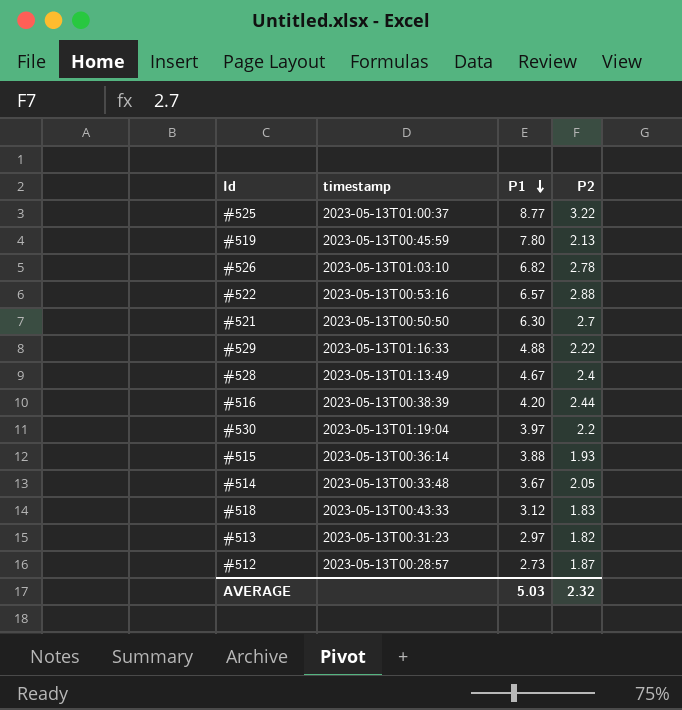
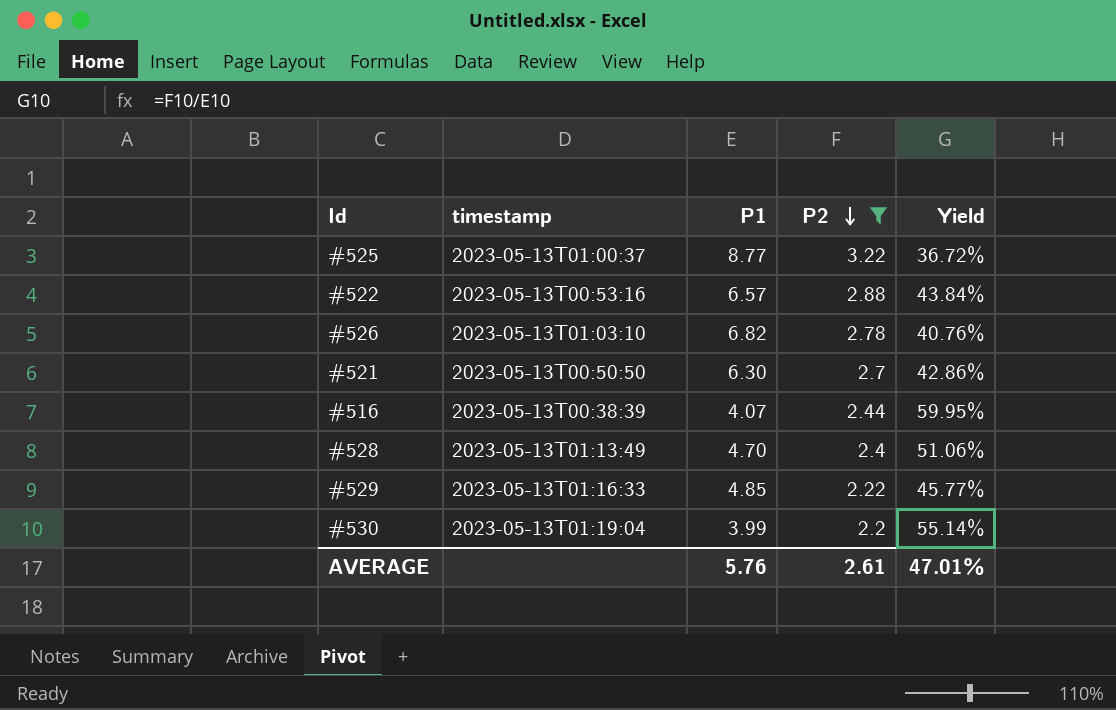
filter: none -> P2 >= 2.2
row order: P1 descending -> P2 descending
column Yield | formula: none -> [P2] / [P1]
#516 | P1: 4.20 -> 4.07
#528 | P1: 4.67 -> 4.70
#529 | P1: 4.88 -> 4.85
#530 | P1: 3.97 -> 3.99
AVERAGE | P1: 5.03 -> 5.76
AVERAGE | P2: 2.32 -> 2.61

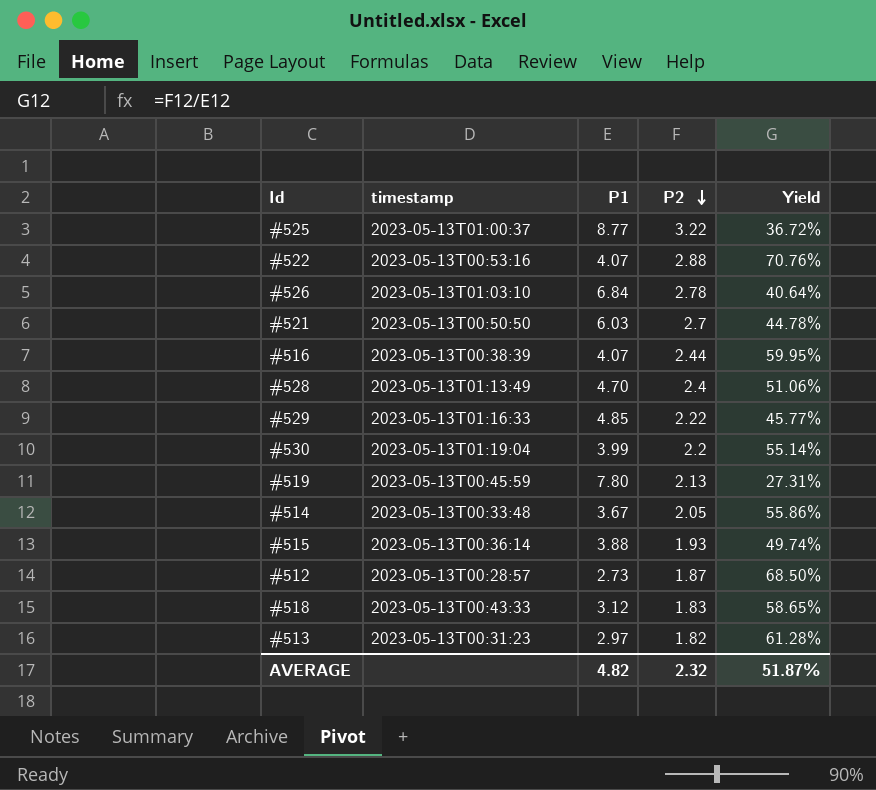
filter: P2 >= 2.2 -> none
#522 | P1: 6.57 -> 4.07
#522 | Yield: 43.84% -> 70.76%
#526 | P1: 6.82 -> 6.84
#526 | Yield: 40.76% -> 40.64%
#521 | P1: 6.30 -> 6.03
#521 | Yield: 42.86% -> 44.78%
AVERAGE | P1: 5.76 -> 4.82
AVERAGE | P2: 2.61 -> 2.32
AVERAGE | Yield: 47.01% -> 51.87%

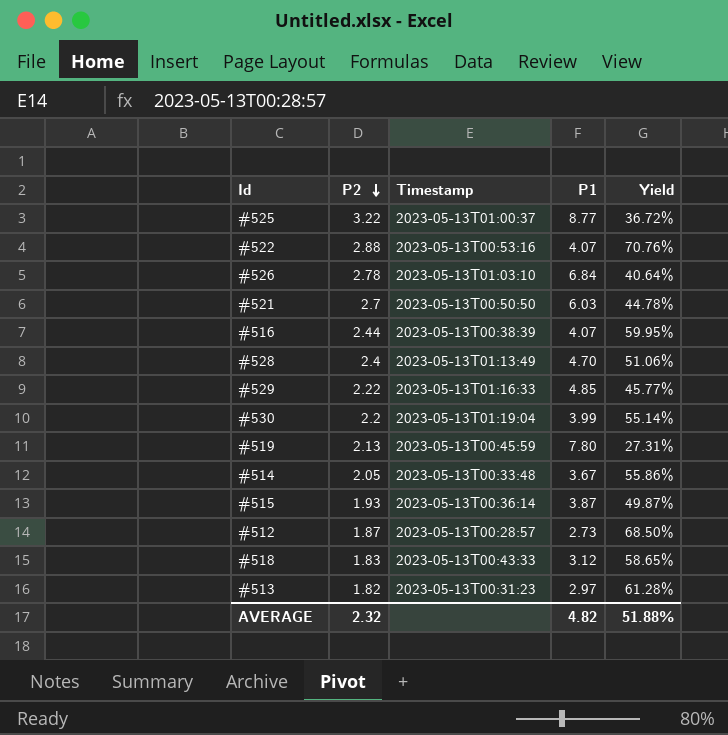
column P2 | position: 4 -> 2
column name: timestamp -> Timestamp
#515 | P1: 3.88 -> 3.87
#515 | Yield: 49.74% -> 49.87%
AVERAGE | Yield: 51.87% -> 51.88%

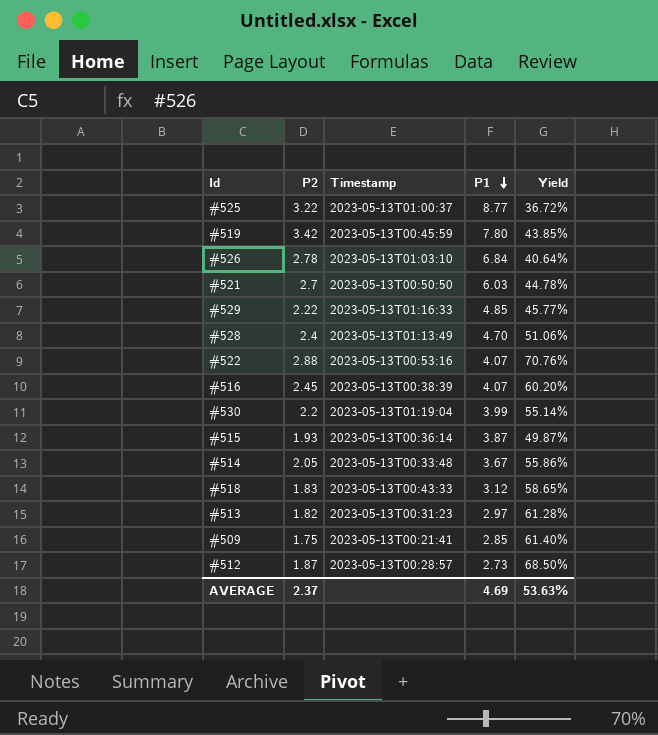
row order: P2 descending -> P1 descending
#519 | P2: 2.13 -> 3.42
#519 | Yield: 27.31% -> 43.85%
#516 | P2: 2.44 -> 2.45
#516 | Yield: 59.95% -> 60.20%
row #509: none -> 1.75 | 2023-05-13T00:21:41 | 2.85 | 61.40%
AVERAGE | P2: 2.32 -> 2.37
AVERAGE | P1: 4.82 -> 4.69
AVERAGE | Yield: 51.88% -> 53.63%

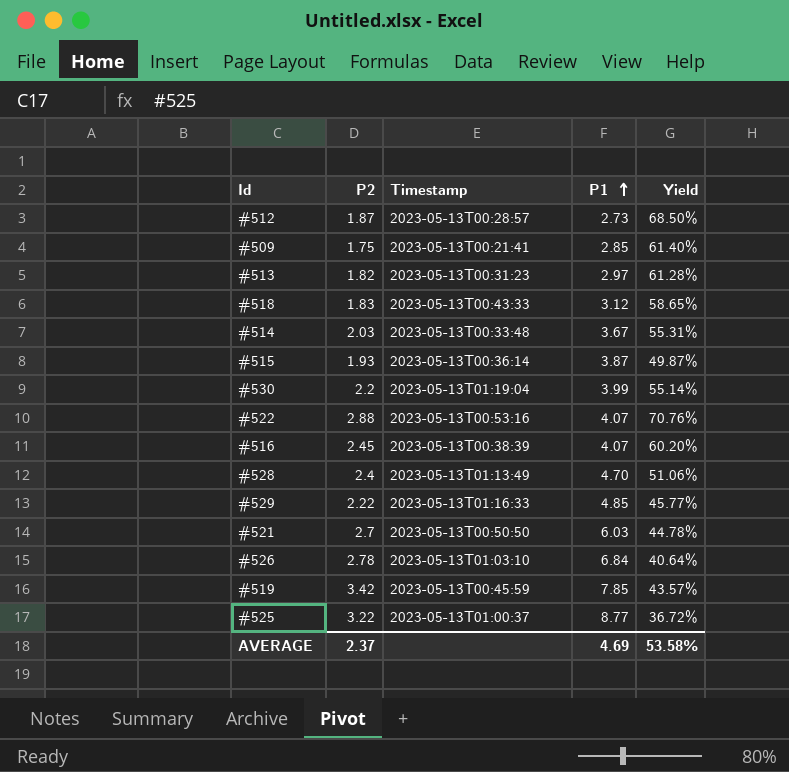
row order: P1 descending -> P1 ascending
#514 | P2: 2.05 -> 2.03
#514 | Yield: 55.86% -> 55.31%
#519 | P1: 7.80 -> 7.85
#519 | Yield: 43.85% -> 43.57%
AVERAGE | Yield: 53.63% -> 53.58%

